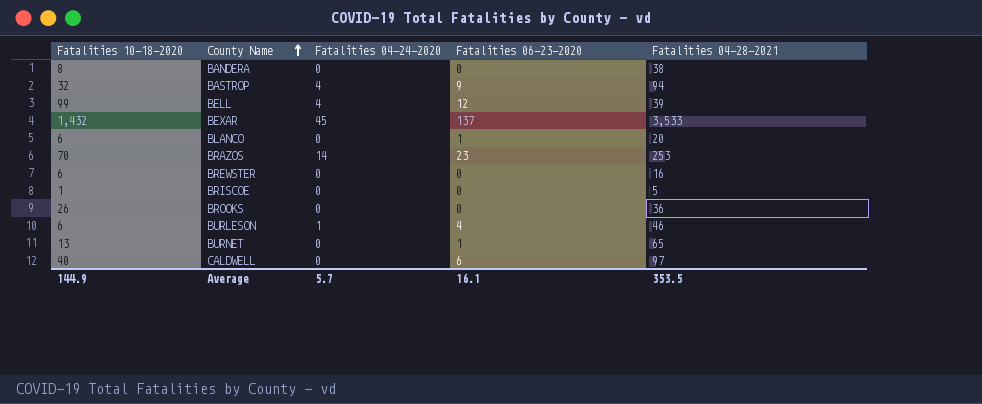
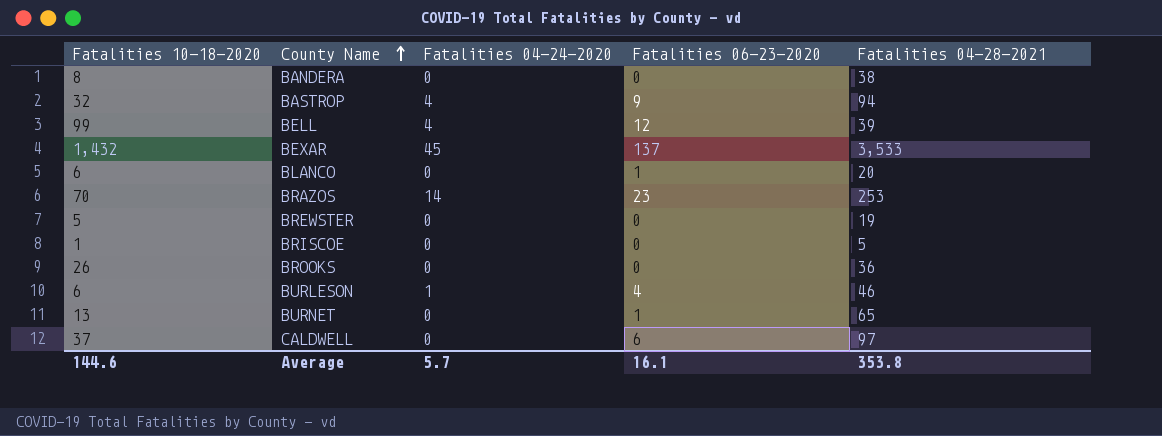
BREWSTER | Fatalities 10-18-2020: 6 -> 5
BREWSTER | Fatalities 04-28-2021: 16 -> 19
CALDWELL | Fatalities 10-18-2020: 40 -> 37
Average | Fatalities 10-18-2020: 144.9 -> 144.6
Average | Fatalities 04-28-2021: 353.5 -> 353.8

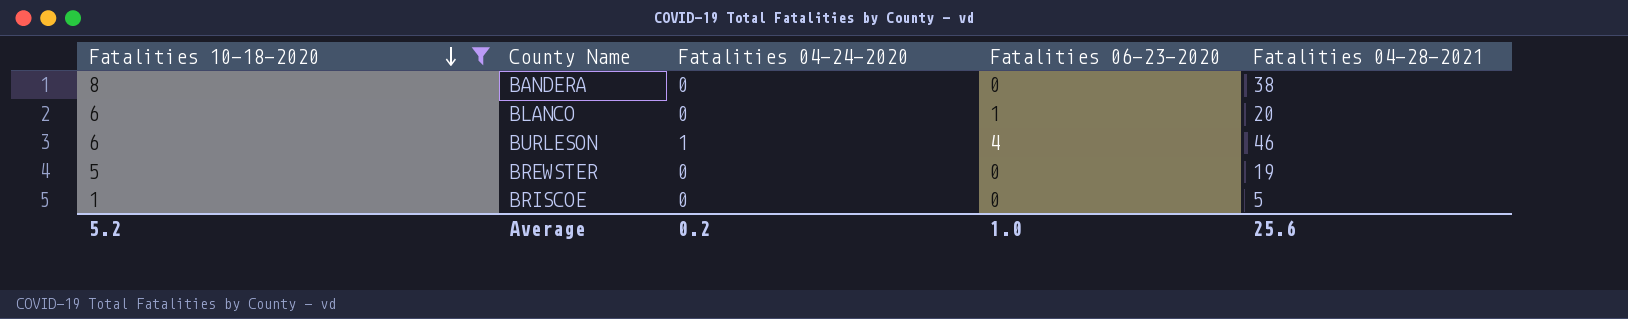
filter: none -> Fatalities 10-18-2020 <= 8
row order: County Name ascending -> Fatalities 10-18-2020 descending
Average | Fatalities 10-18-2020: 144.6 -> 5.2
Average | Fatalities 04-24-2020: 5.7 -> 0.2
Average | Fatalities 06-23-2020: 16.1 -> 1.0
Average | Fatalities 04-28-2021: 353.8 -> 25.6

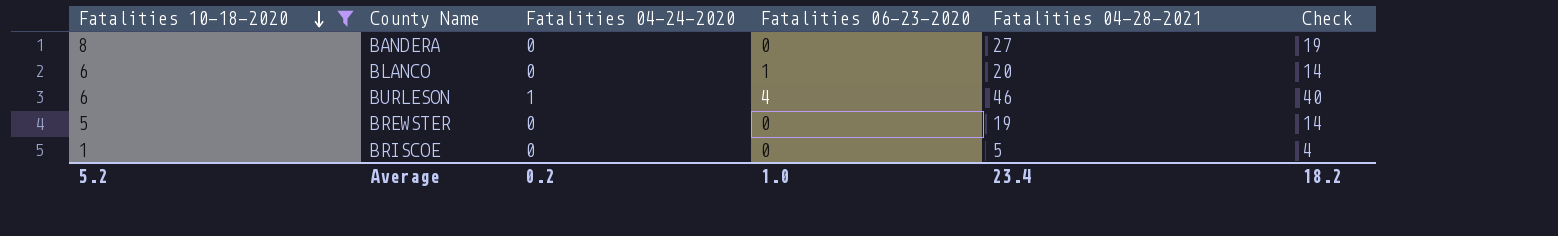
column Check | formula: none -> [Fatalities 04-28-2021] - [Fatalities 10-18-2020]
BANDERA | Fatalities 04-28-2021: 38 -> 27
Average | Fatalities 04-28-2021: 25.6 -> 23.4

